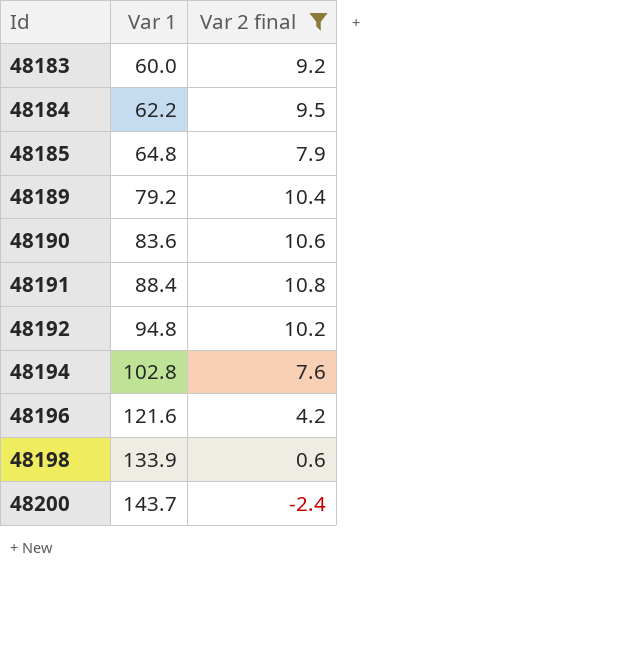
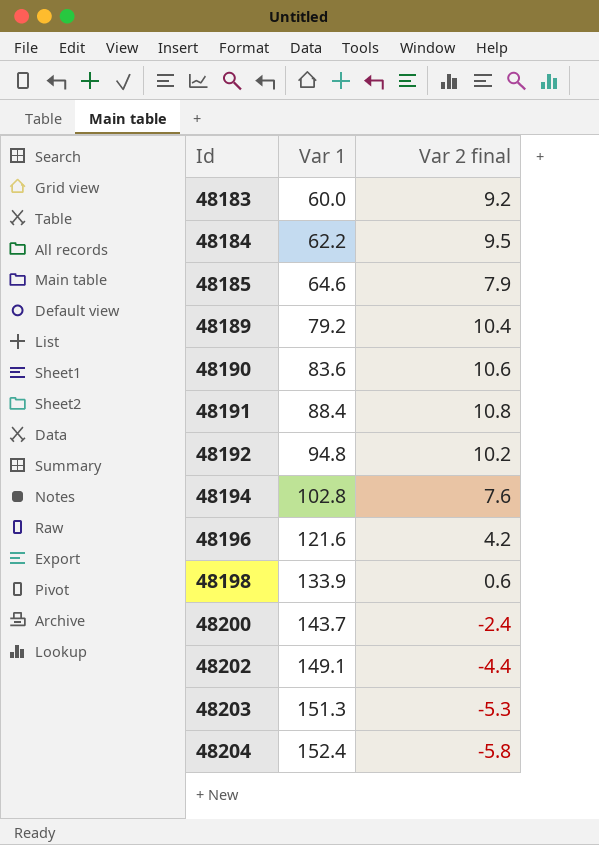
filter: Var 2 final >= -2.4 -> none
48185 | Var 1: 64.8 -> 64.6

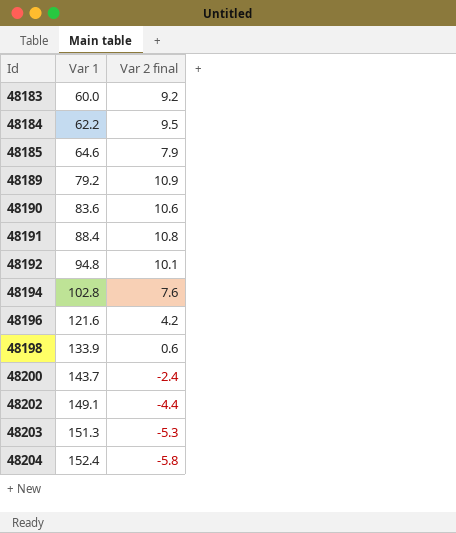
48189 | Var 2 final: 10.4 -> 10.9
48192 | Var 2 final: 10.2 -> 10.1

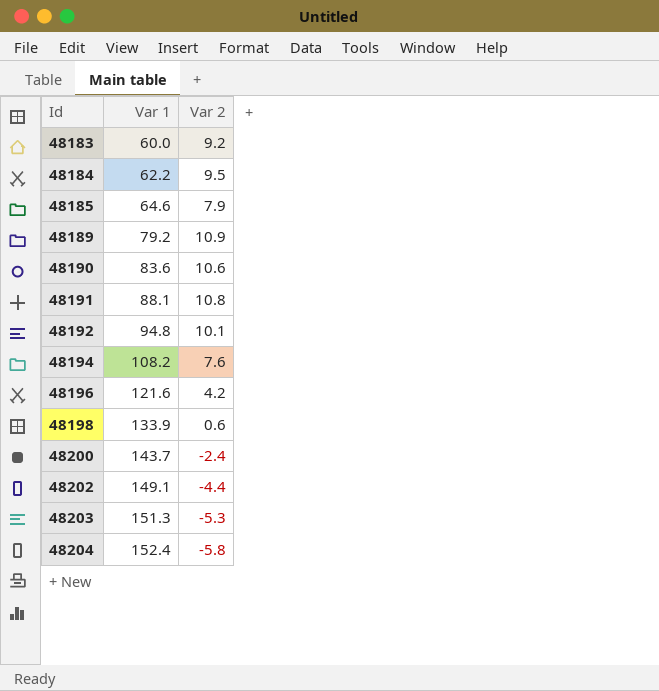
column name: Var 2 final -> Var 2
48191 | Var 1: 88.4 -> 88.1
48194 | Var 1: 102.8 -> 108.2

